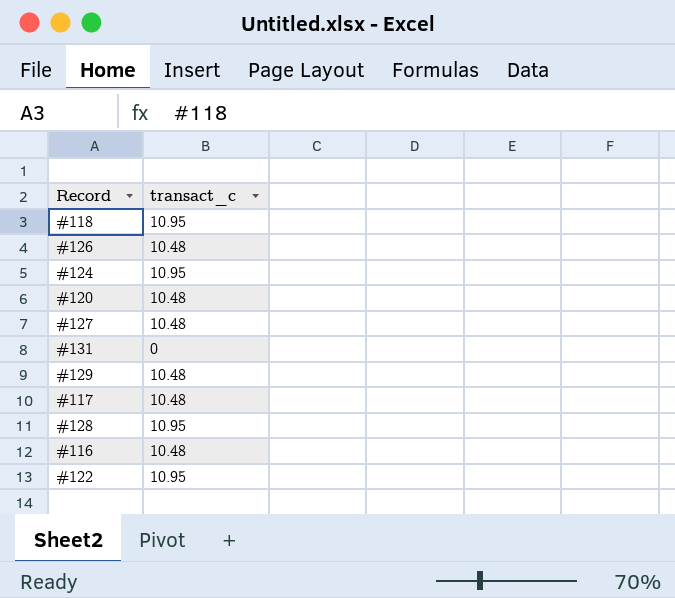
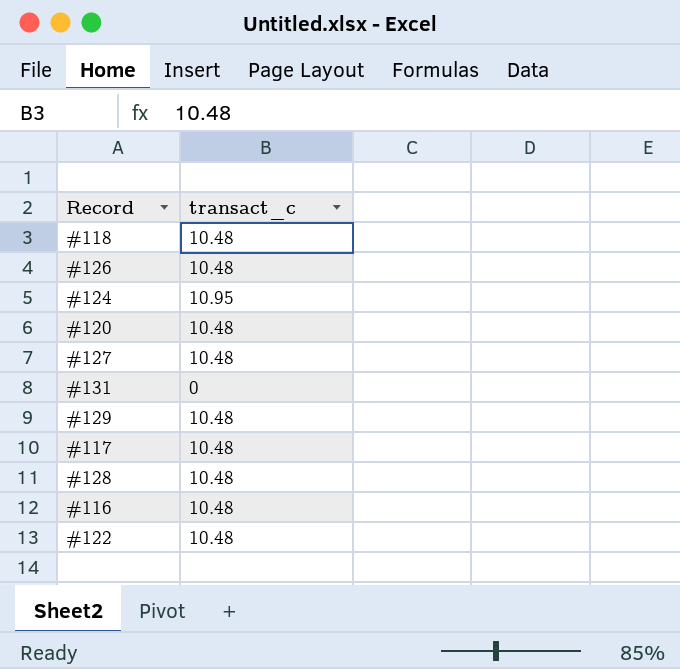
#118 | transact_c: 10.95 -> 10.48
#128 | transact_c: 10.95 -> 10.48
#122 | transact_c: 10.95 -> 10.48

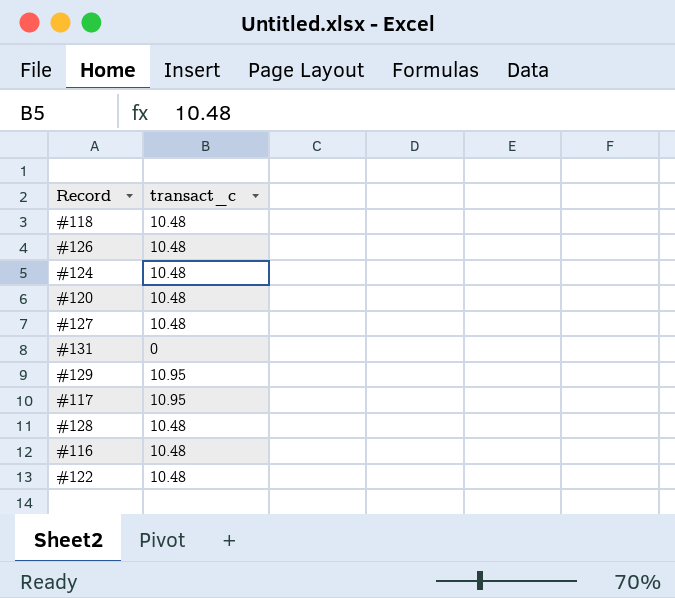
#124 | transact_c: 10.95 -> 10.48
#129 | transact_c: 10.48 -> 10.95
#117 | transact_c: 10.48 -> 10.95

